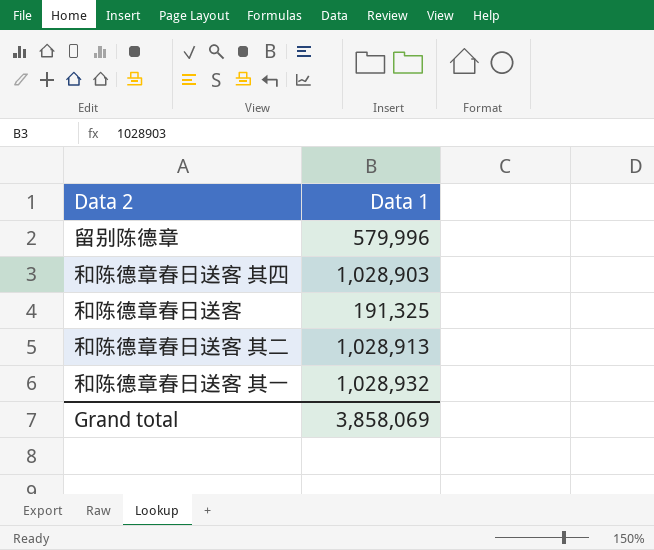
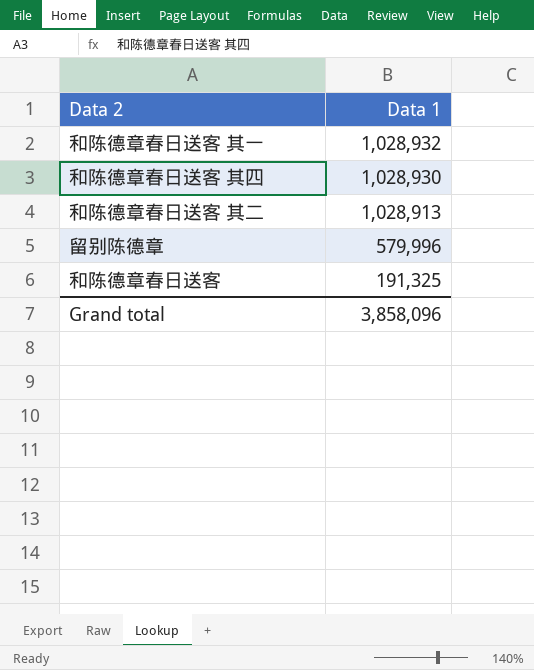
row order: none -> Data 1 descending
和陈德章春日送客 其四 | Data 1: 1,028,903 -> 1,028,930
Grand total | Data 1: 3,858,069 -> 3,858,096

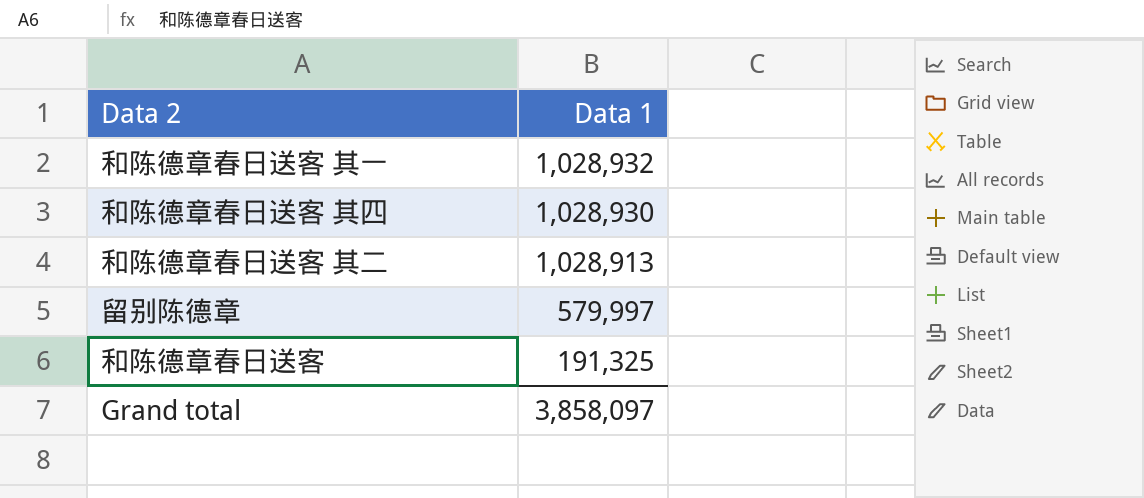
留别陈德章 | Data 1: 579,996 -> 579,997
Grand total | Data 1: 3,858,096 -> 3,858,097

